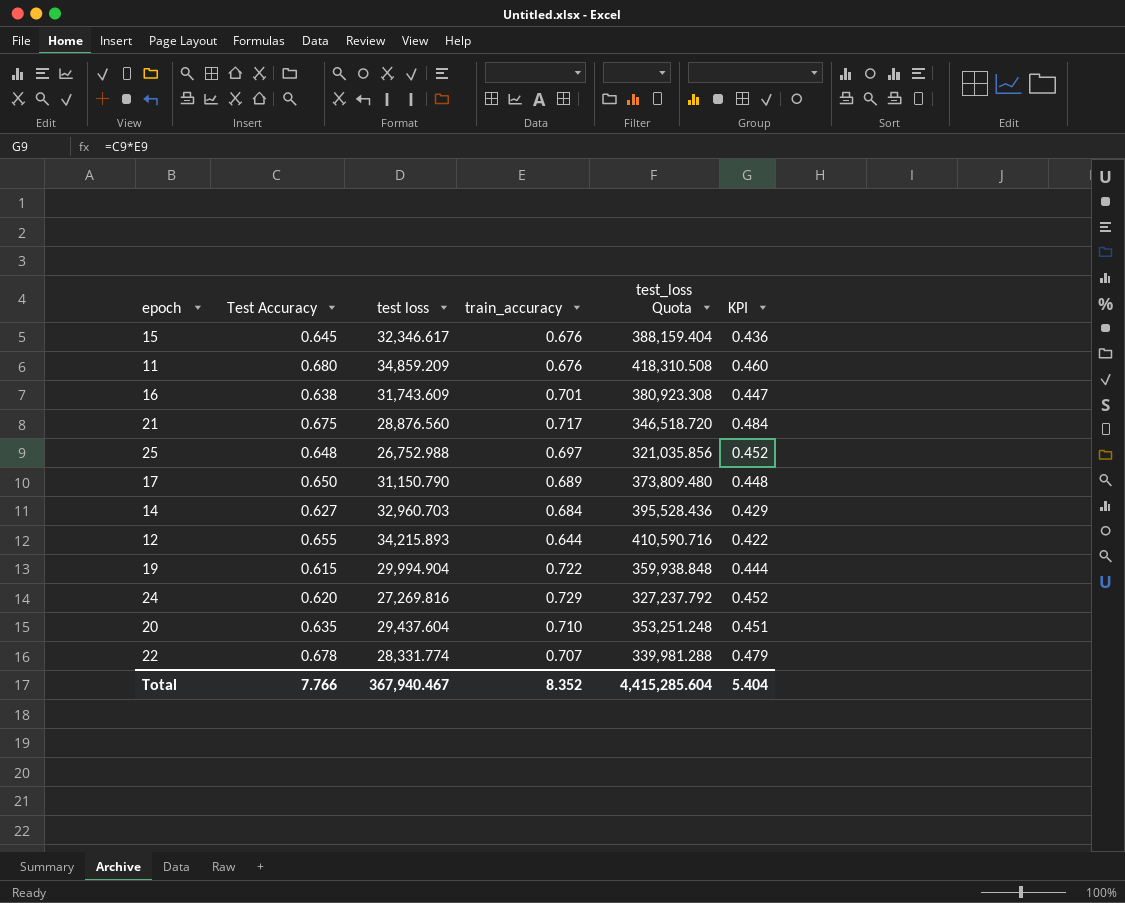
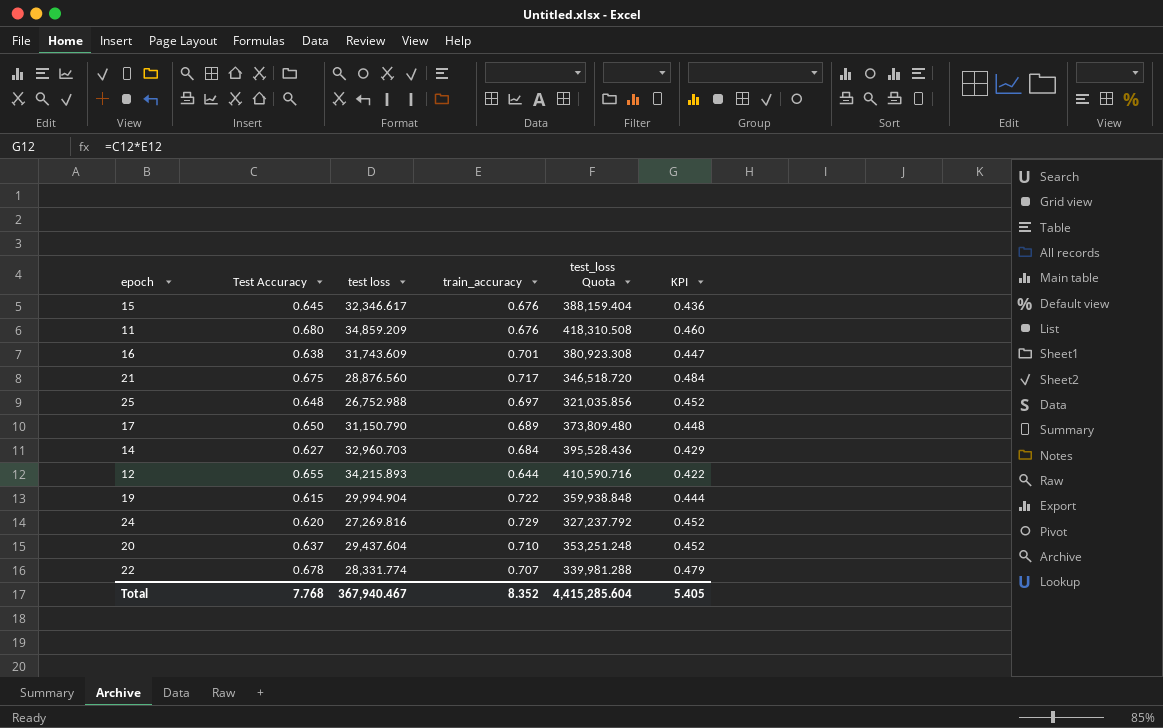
20 | Test Accuracy: 0.635 -> 0.637
20 | KPI: 0.451 -> 0.452
Total | Test Accuracy: 7.766 -> 7.768
Total | KPI: 5.404 -> 5.405

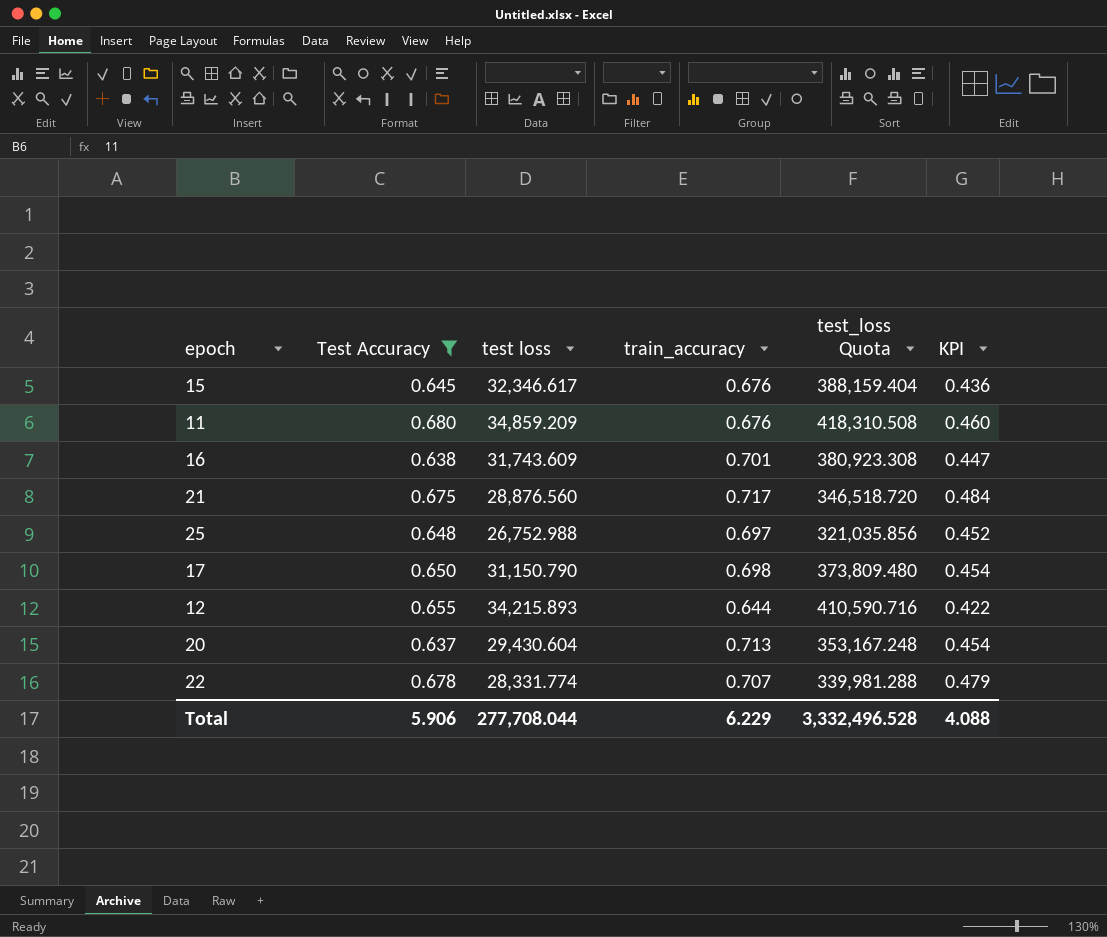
filter: none -> Test Accuracy >= 0.637
17 | train_accuracy: 0.689 -> 0.698
17 | KPI: 0.448 -> 0.454
20 | test loss: 29,437.604 -> 29,430.604
20 | train_accuracy: 0.710 -> 0.713
20 | test_loss Quota: 353,251.248 -> 353,167.248
20 | KPI: 0.452 -> 0.454
Total | Test Accuracy: 7.768 -> 5.906
Total | test loss: 367,940.467 -> 277,708.044
Total | train_accuracy: 8.352 -> 6.229
Total | test_loss Quota: 4,415,285.604 -> 3,332,496.528
Total | KPI: 5.405 -> 4.088

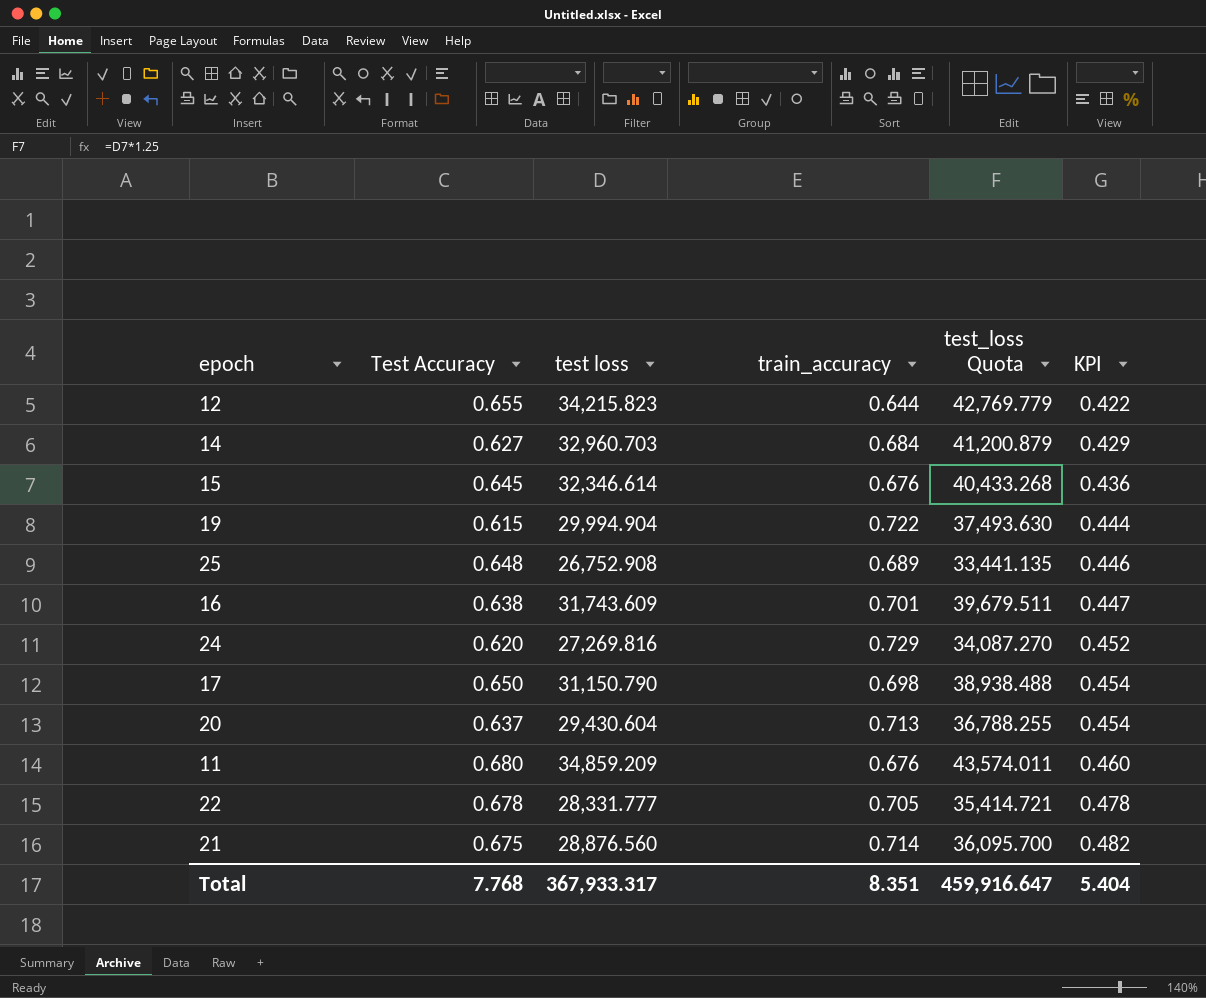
filter: Test Accuracy >= 0.637 -> none
row order: none -> KPI ascending
column test_loss Quota | formula: [test loss] * 12 -> [test loss] * 1.25
12 | test loss: 34,215.893 -> 34,215.823
15 | test loss: 32,346.617 -> 32,346.614
25 | test loss: 26,752.988 -> 26,752.908
25 | train_accuracy: 0.697 -> 0.689
25 | KPI: 0.452 -> 0.446
22 | test loss: 28,331.774 -> 28,331.777
22 | train_accuracy: 0.707 -> 0.705
22 | KPI: 0.479 -> 0.478
21 | train_accuracy: 0.717 -> 0.714
21 | KPI: 0.484 -> 0.482
Total | Test Accuracy: 5.906 -> 7.768
Total | test loss: 277,708.044 -> 367,933.317
Total | train_accuracy: 6.229 -> 8.351
Total | test_loss Quota: 3,332,496.528 -> 459,916.647
Total | KPI: 4.088 -> 5.404

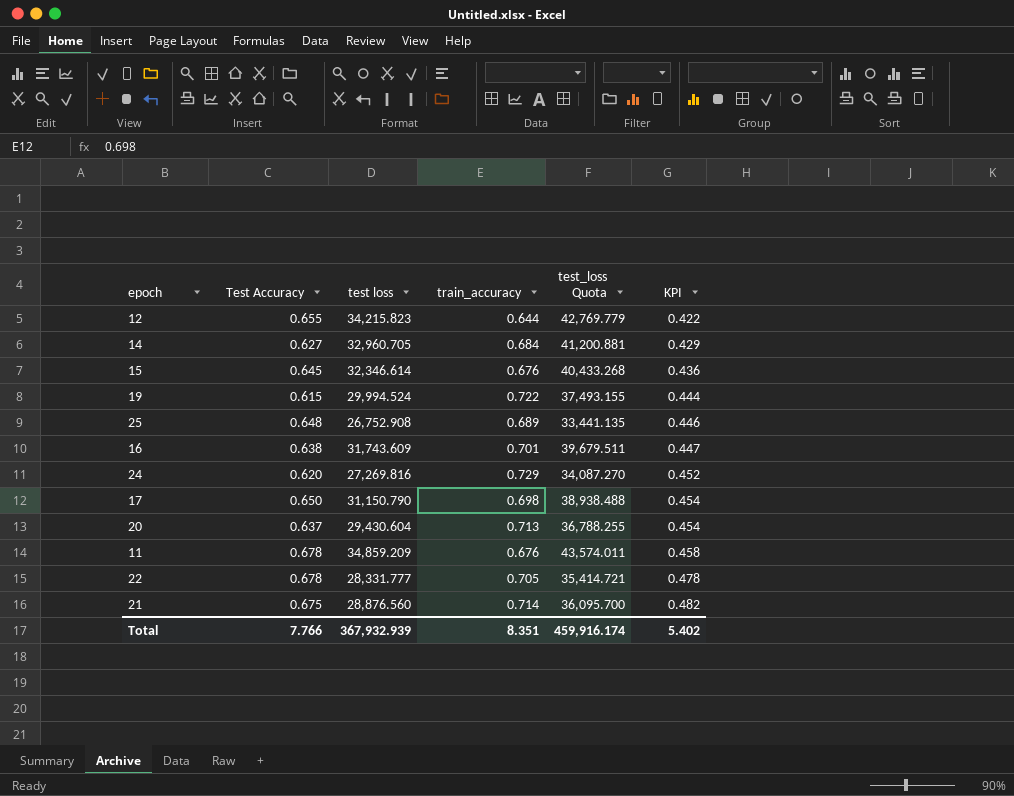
14 | test loss: 32,960.703 -> 32,960.705
14 | test_loss Quota: 41,200.879 -> 41,200.881
19 | test loss: 29,994.904 -> 29,994.524
19 | test_loss Quota: 37,493.630 -> 37,493.155
11 | Test Accuracy: 0.680 -> 0.678
11 | KPI: 0.460 -> 0.458
Total | Test Accuracy: 7.768 -> 7.766
Total | test loss: 367,933.317 -> 367,932.939
Total | test_loss Quota: 459,916.647 -> 459,916.174
Total | KPI: 5.404 -> 5.402

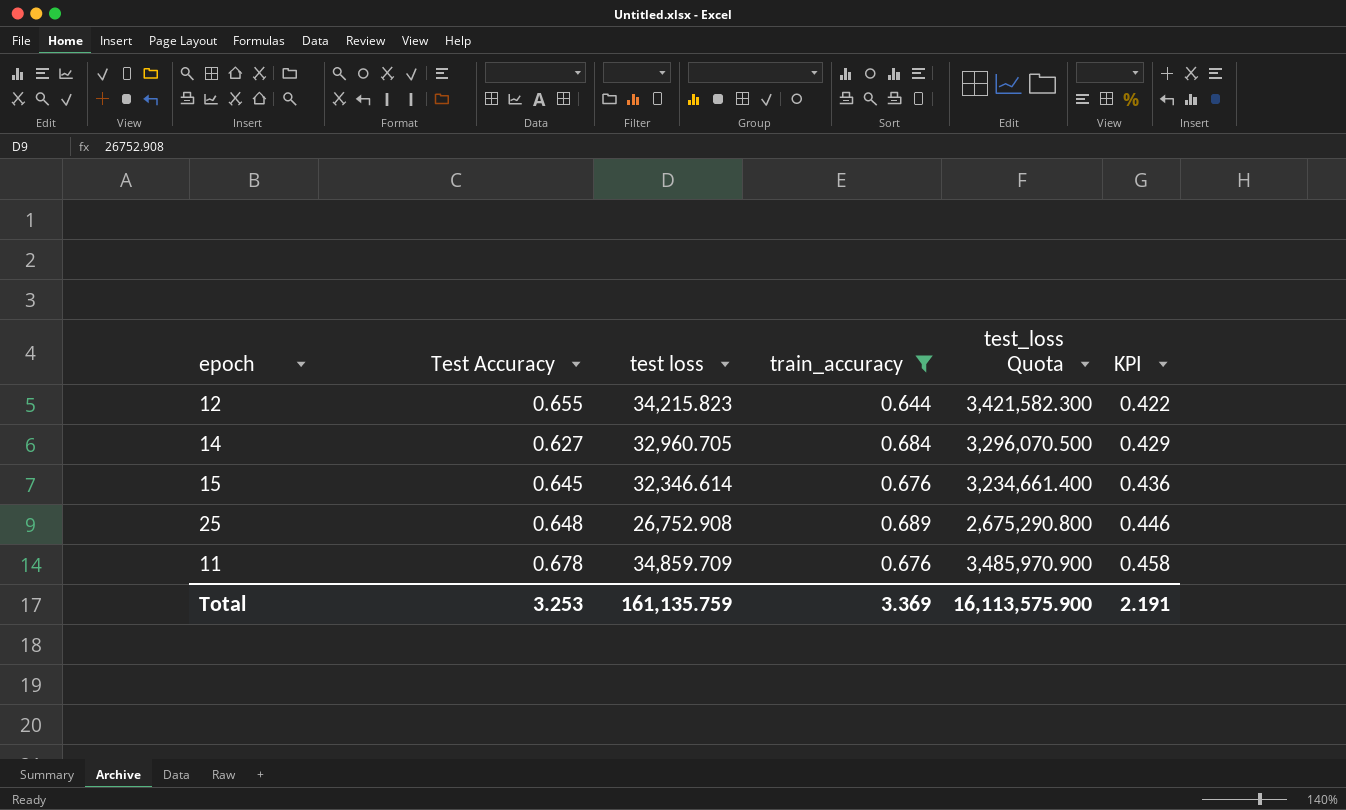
filter: none -> train_accuracy <= 0.689
column test_loss Quota | formula: [test loss] * 1.25 -> [test loss] * 100
11 | test loss: 34,859.209 -> 34,859.709
Total | Test Accuracy: 7.766 -> 3.253
Total | test loss: 367,932.939 -> 161,135.759
Total | train_accuracy: 8.351 -> 3.369
Total | test_loss Quota: 459,916.174 -> 16,113,575.900
Total | KPI: 5.402 -> 2.191

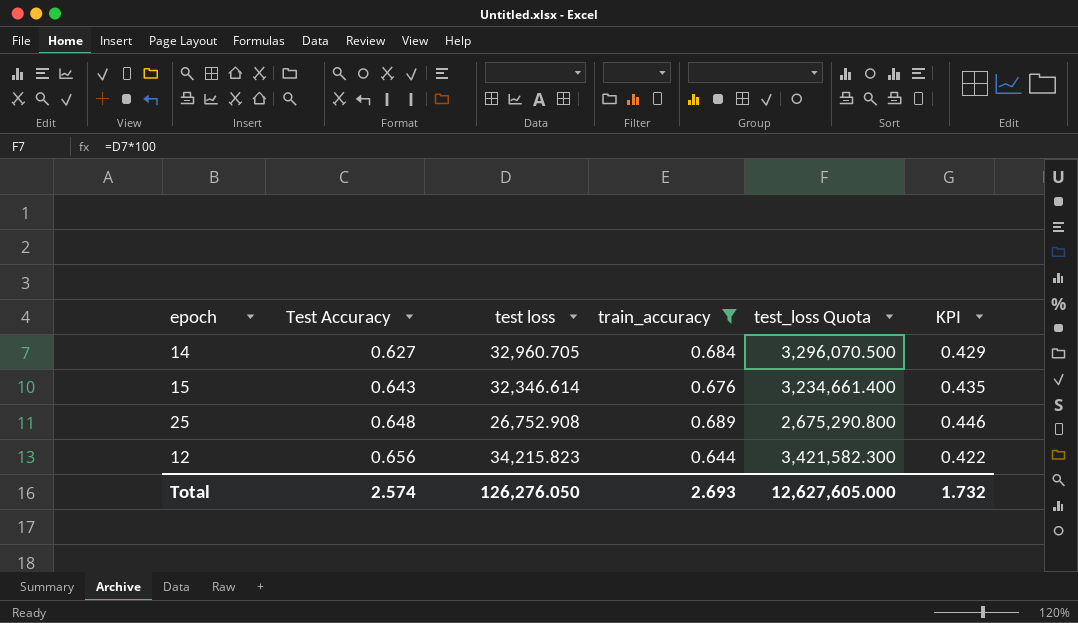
row order: KPI ascending -> Test Accuracy ascending
row 11: 0.678 | 34,859.709 | 0.676 | 3,485,970.900 | 0.458 -> none
15 | Test Accuracy: 0.645 -> 0.643
15 | KPI: 0.436 -> 0.435
12 | Test Accuracy: 0.655 -> 0.656
Total | Test Accuracy: 3.253 -> 2.574
Total | test loss: 161,135.759 -> 126,276.050
Total | train_accuracy: 3.369 -> 2.693
Total | test_loss Quota: 16,113,575.900 -> 12,627,605.000
Total | KPI: 2.191 -> 1.732

